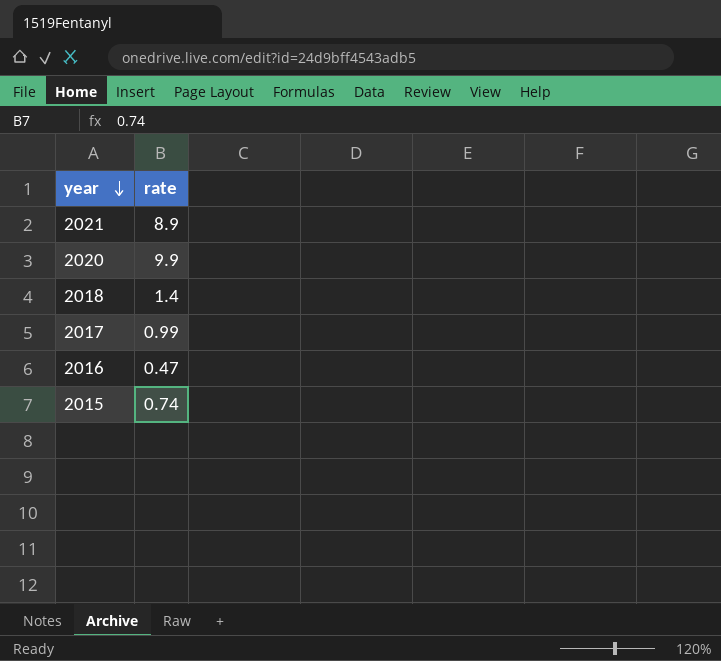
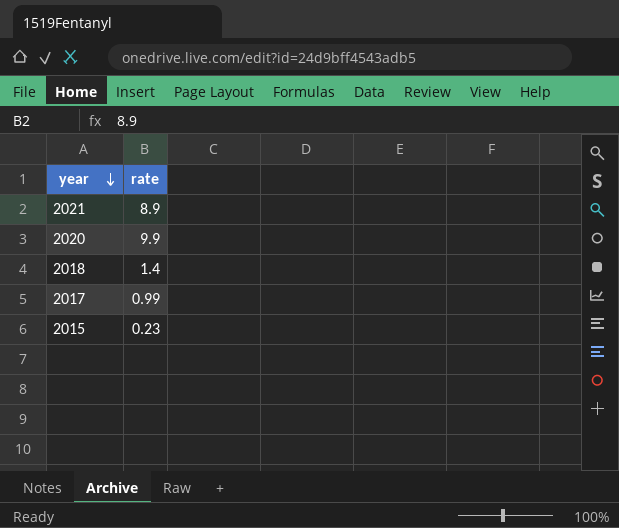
row 2016: 0.47 -> none
2015 | rate: 0.74 -> 0.23

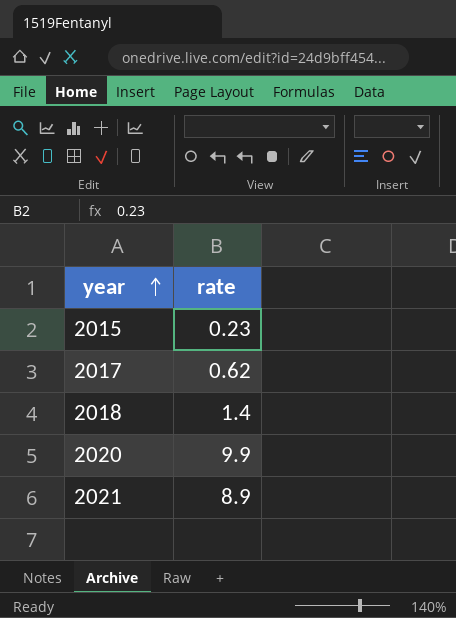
row order: year descending -> year ascending
2017 | rate: 0.99 -> 0.62

